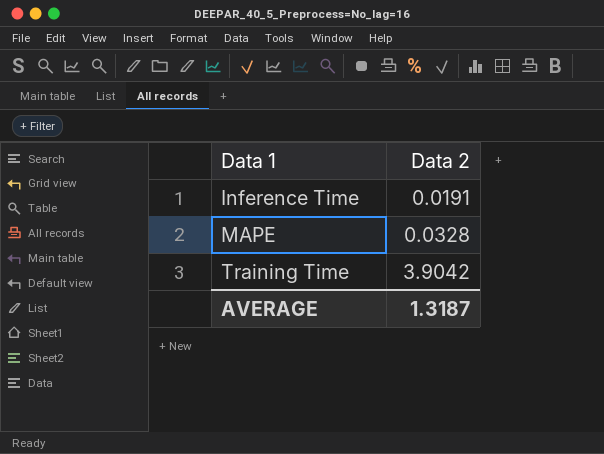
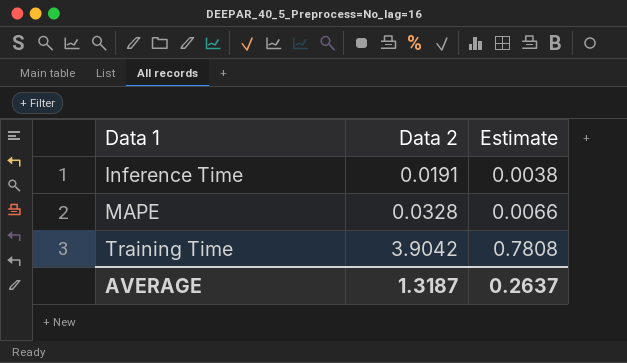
column Estimate | formula: none -> [Data 2] * 0.2

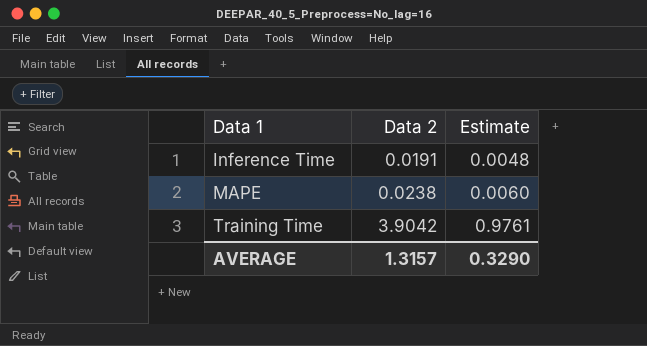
column Estimate | formula: [Data 2] * 0.2 -> [Data 2] * 0.25
MAPE | Data 2: 0.0328 -> 0.0238
AVERAGE | Data 2: 1.3187 -> 1.3157
AVERAGE | Estimate: 0.2637 -> 0.3290

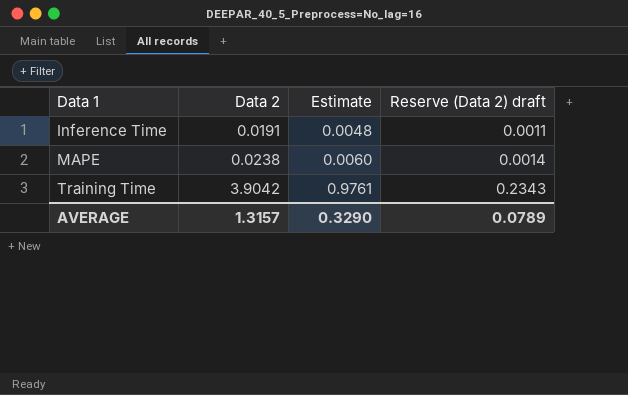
column Reserve (Data 2) draft | formula: none -> [Data 2] * 0.06

